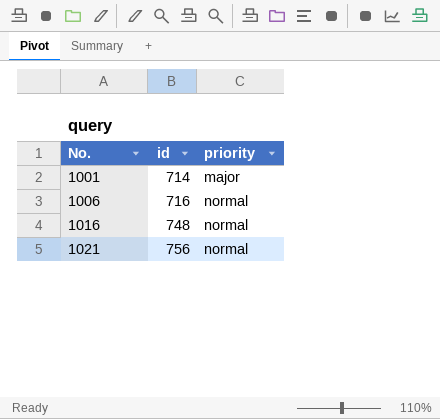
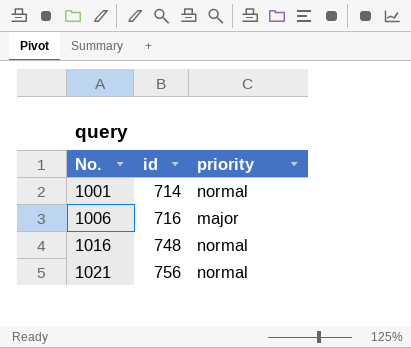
1001 | priority: major -> normal
1006 | priority: normal -> major

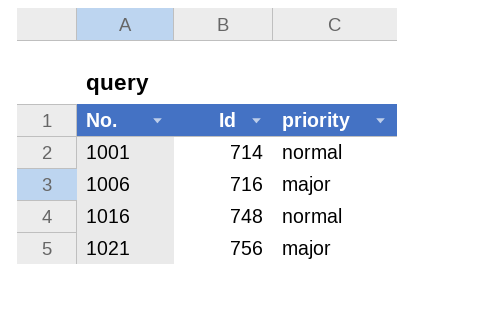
column name: id -> Id
1021 | priority: normal -> major

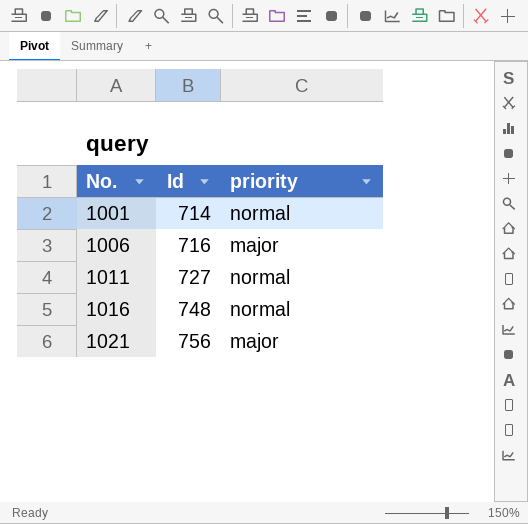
row 1011: none -> 727 | normal

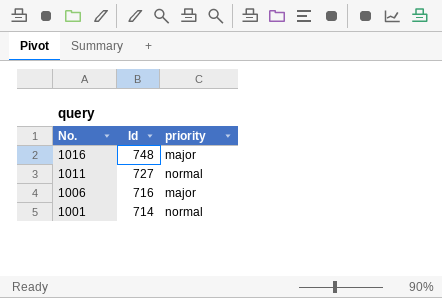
row order: No. ascending -> No. descending
row 1021: 756 | major -> none
1016 | priority: normal -> major

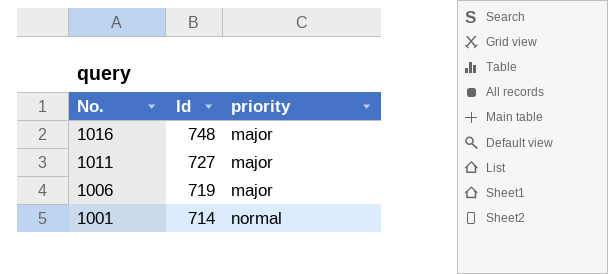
1011 | priority: normal -> major
1006 | Id: 716 -> 719

